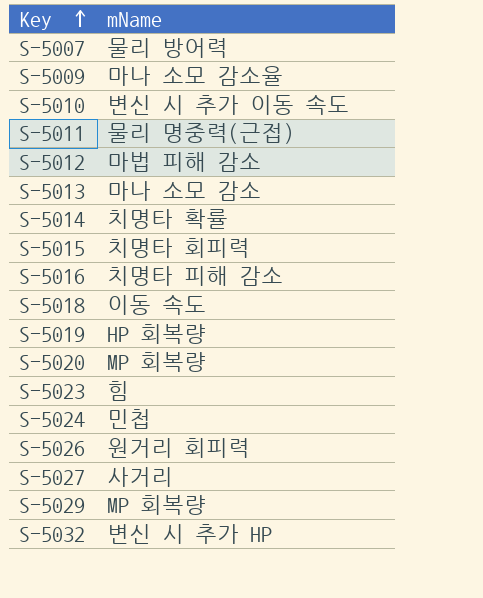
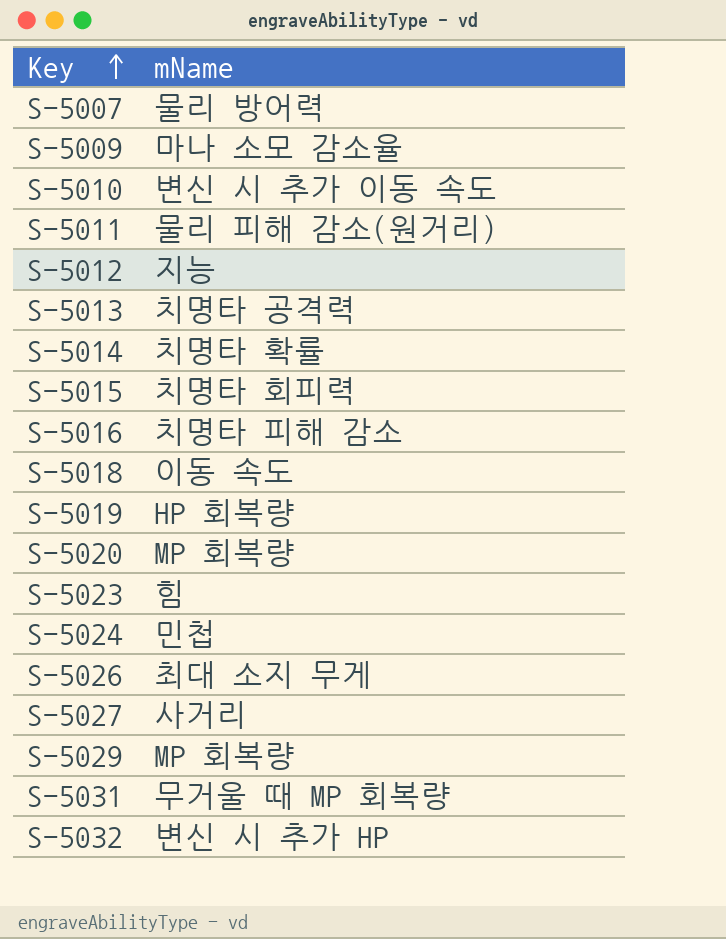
S-5011 | mName: 물리 명중력(근접) -> 물리 피해 감소(원거리)
S-5012 | mName: 마법 피해 감소 -> 지능
S-5013 | mName: 마나 소모 감소 -> 치명타 공격력
S-5026 | mName: 원거리 회피력 -> 최대 소지 무게
row S-5031: none -> 무거울 때 MP 회복량

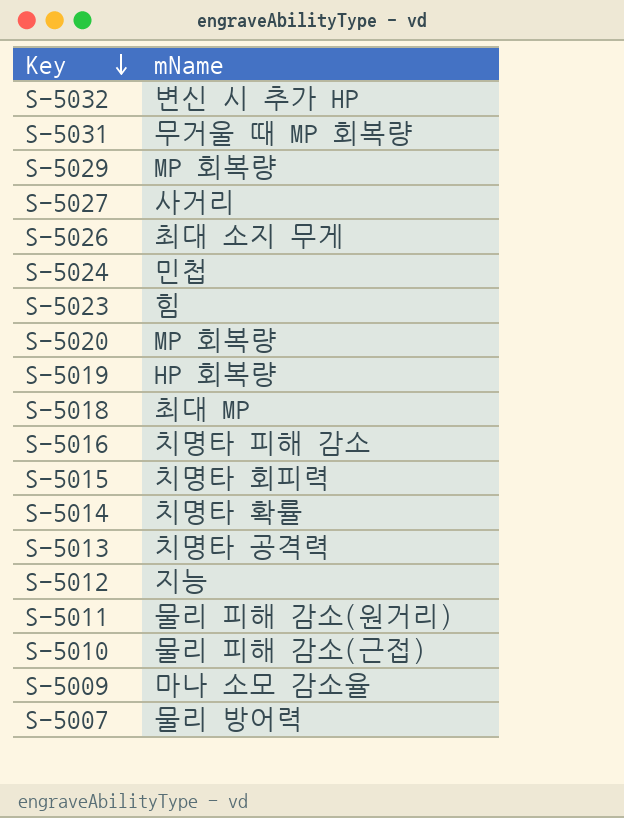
row order: Key ascending -> Key descending
S-5018 | mName: 이동 속도 -> 최대 MP
S-5010 | mName: 변신 시 추가 이동 속도 -> 물리 피해 감소(근접)

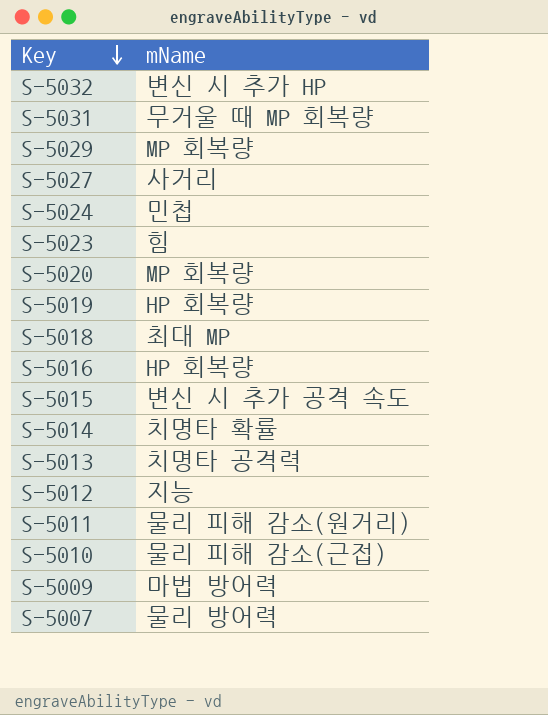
row S-5026: 최대 소지 무게 -> none
S-5016 | mName: 치명타 피해 감소 -> HP 회복량
S-5015 | mName: 치명타 회피력 -> 변신 시 추가 공격 속도
S-5009 | mName: 마나 소모 감소율 -> 마법 방어력

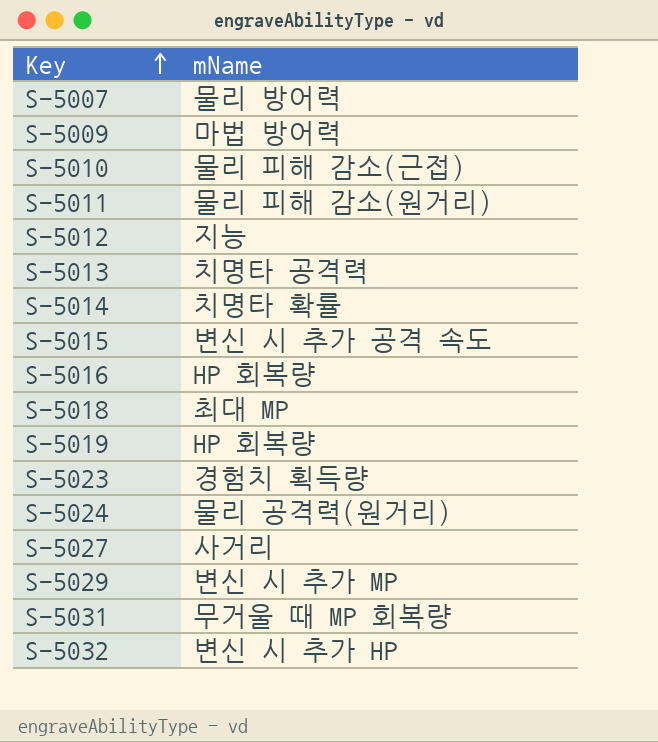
row order: Key descending -> Key ascending
row S-5020: MP 회복량 -> none
S-5023 | mName: 힘 -> 경험치 획득량
S-5024 | mName: 민첩 -> 물리 공격력(원거리)
S-5029 | mName: MP 회복량 -> 변신 시 추가 MP

